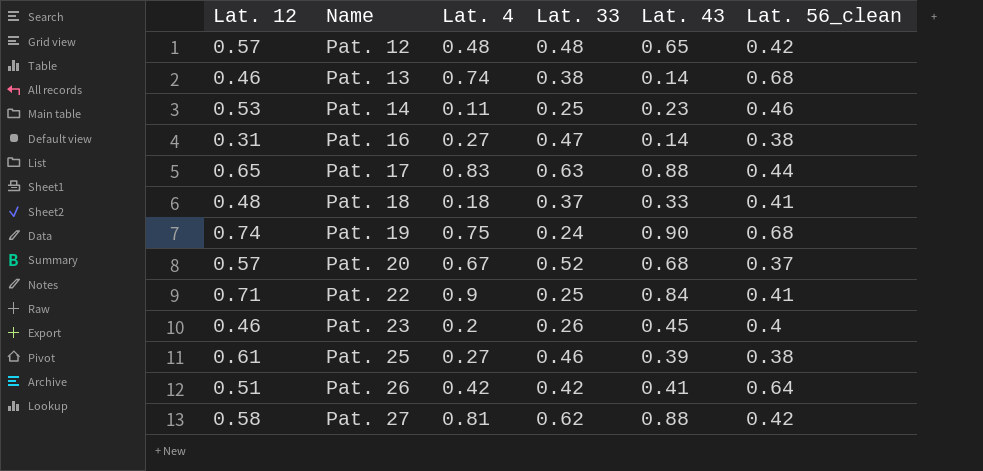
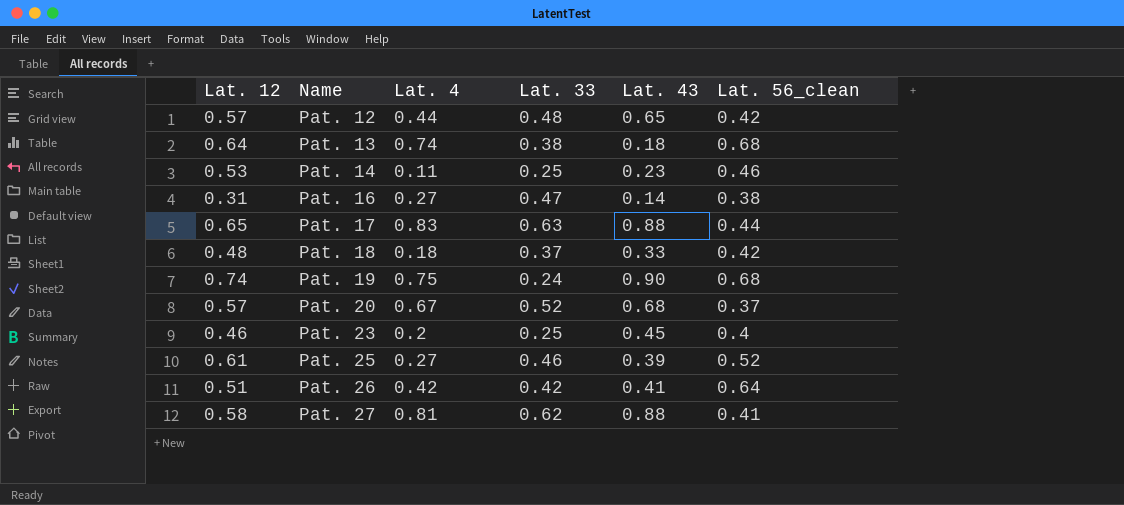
row Pat. 22: 0.71 | 0.9 | 0.25 | 0.84 | 0.41 -> none
Pat. 12 | Lat. 4: 0.48 -> 0.44
Pat. 13 | Lat. 12: 0.46 -> 0.64
Pat. 13 | Lat. 43: 0.14 -> 0.18
Pat. 18 | Lat. 56_clean: 0.41 -> 0.42
Pat. 23 | Lat. 33: 0.26 -> 0.25
Pat. 25 | Lat. 56_clean: 0.38 -> 0.52
Pat. 27 | Lat. 56_clean: 0.42 -> 0.41

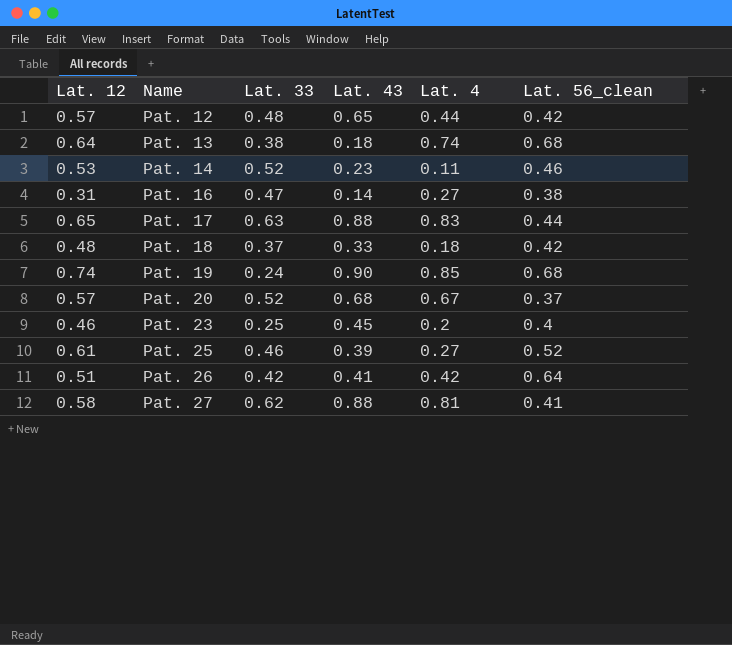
column Lat. 4 | position: 3 -> 5
Pat. 14 | Lat. 33: 0.25 -> 0.52
Pat. 19 | Lat. 4: 0.75 -> 0.85

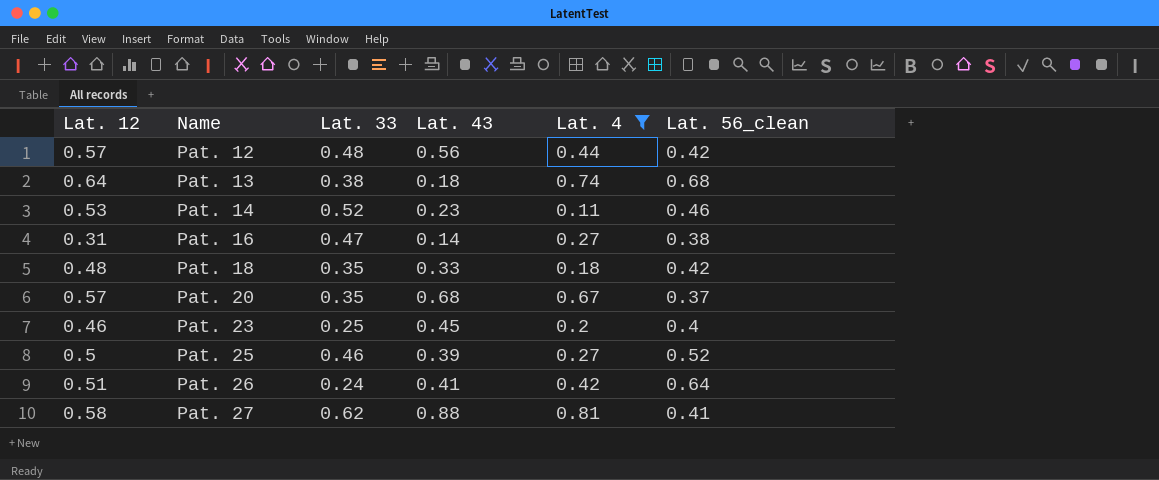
filter: none -> Lat. 4 <= 0.81
Pat. 12 | Lat. 43: 0.65 -> 0.56
Pat. 18 | Lat. 33: 0.37 -> 0.35
Pat. 20 | Lat. 33: 0.52 -> 0.35
Pat. 25 | Lat. 12: 0.61 -> 0.5
Pat. 26 | Lat. 33: 0.42 -> 0.24

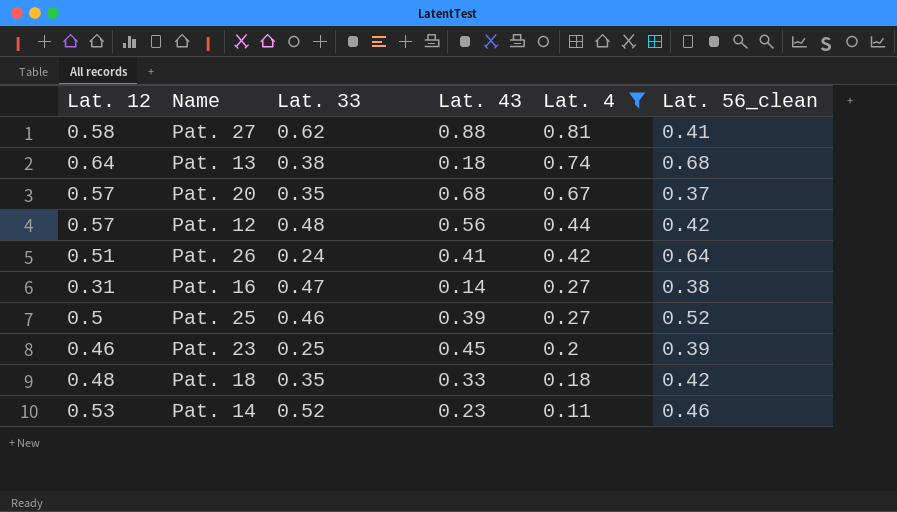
row order: Name ascending -> Lat. 4 descending
Pat. 23 | Lat. 56_clean: 0.4 -> 0.39

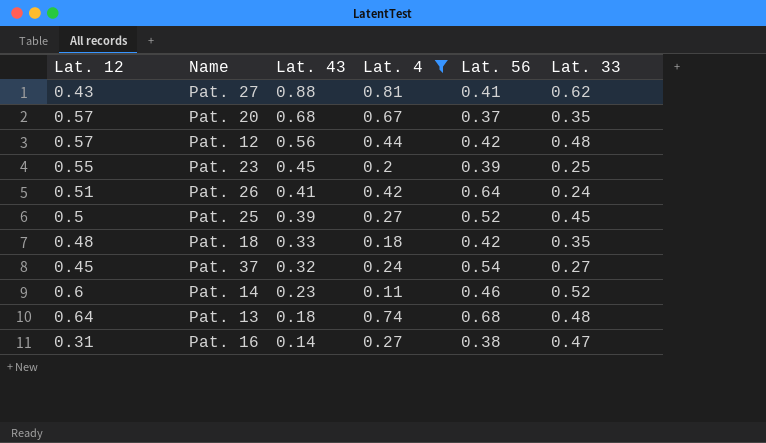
row order: Lat. 4 descending -> Lat. 43 descending
column name: Lat. 56_clean -> Lat. 56
column Lat. 33 | position: 3 -> 6
Pat. 27 | Lat. 12: 0.58 -> 0.43
Pat. 23 | Lat. 12: 0.46 -> 0.55
Pat. 25 | Lat. 33: 0.46 -> 0.45
row Pat. 37: none -> 0.45 | 0.32 | 0.24 | 0.54 | 0.27
Pat. 14 | Lat. 12: 0.53 -> 0.6
Pat. 13 | Lat. 33: 0.38 -> 0.48

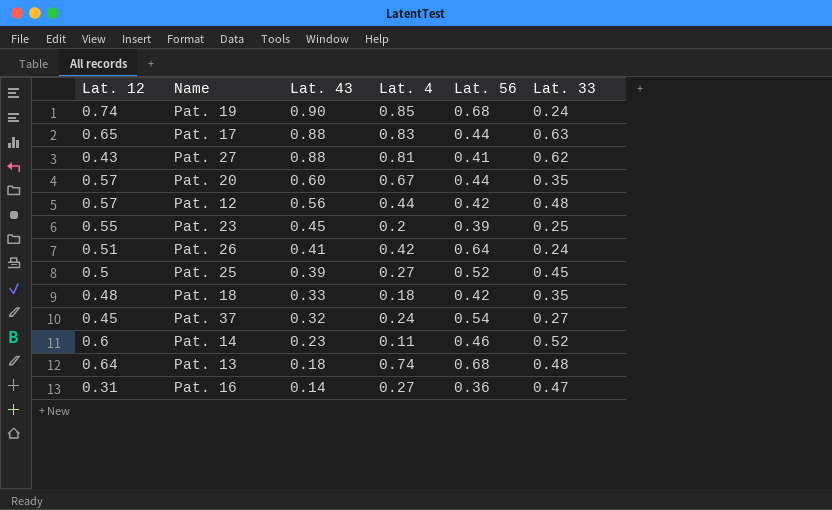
filter: Lat. 4 <= 0.81 -> none
Pat. 20 | Lat. 43: 0.68 -> 0.60
Pat. 20 | Lat. 56: 0.37 -> 0.44
Pat. 16 | Lat. 56: 0.38 -> 0.36

